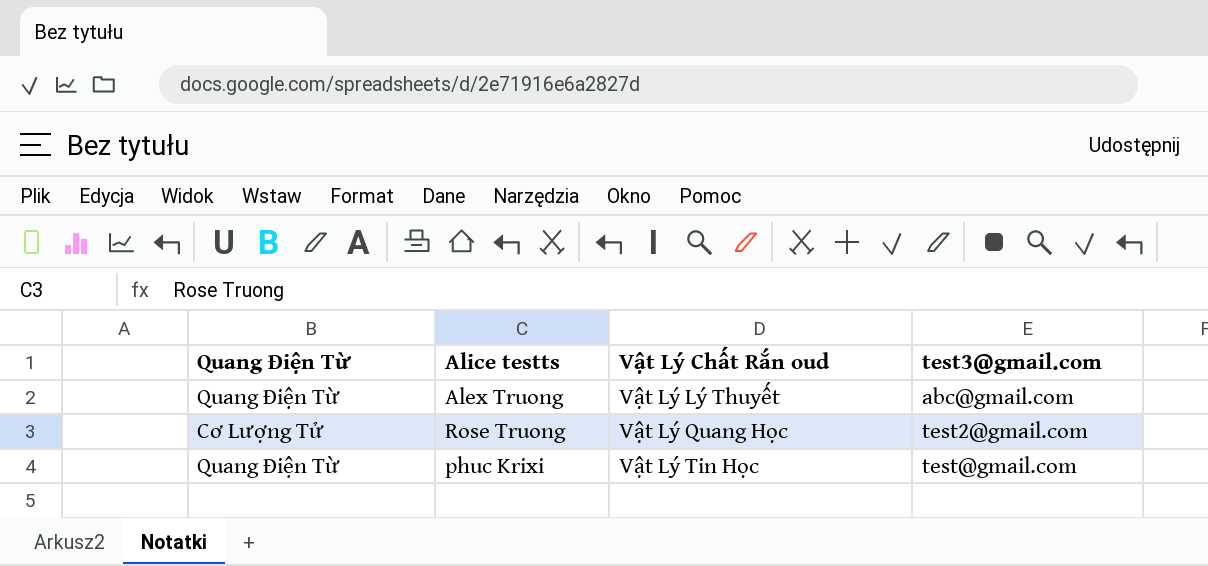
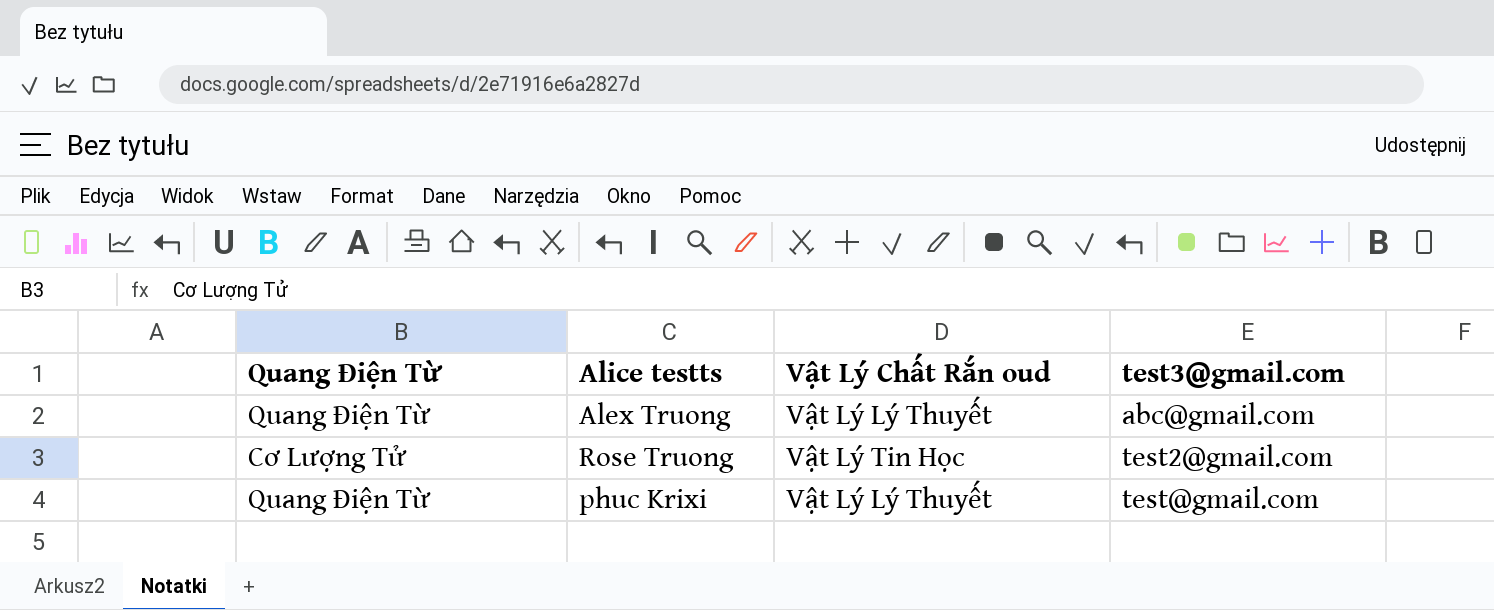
Rose Truong | Vật Lý Chất Rắn oud: Vật Lý Quang Học -> Vật Lý Tin Học
phuc Krixi | Vật Lý Chất Rắn oud: Vật Lý Tin Học -> Vật Lý Lý Thuyết

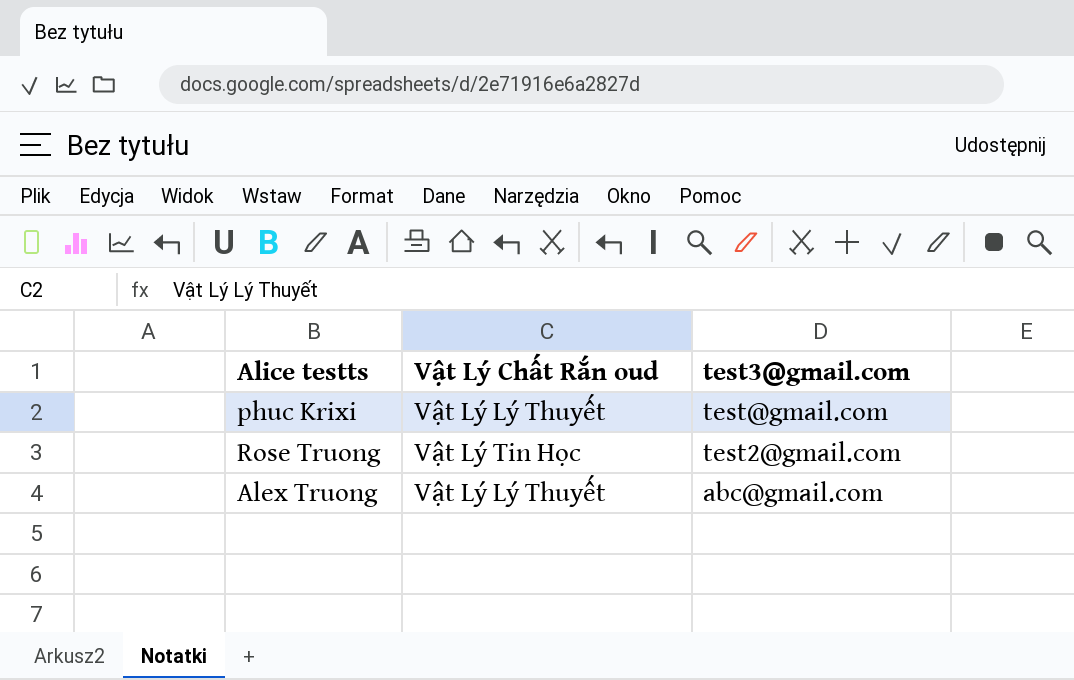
row order: test3@gmail.com ascending -> test3@gmail.com descending
column Quang Điện Từ | position: 1 -> none

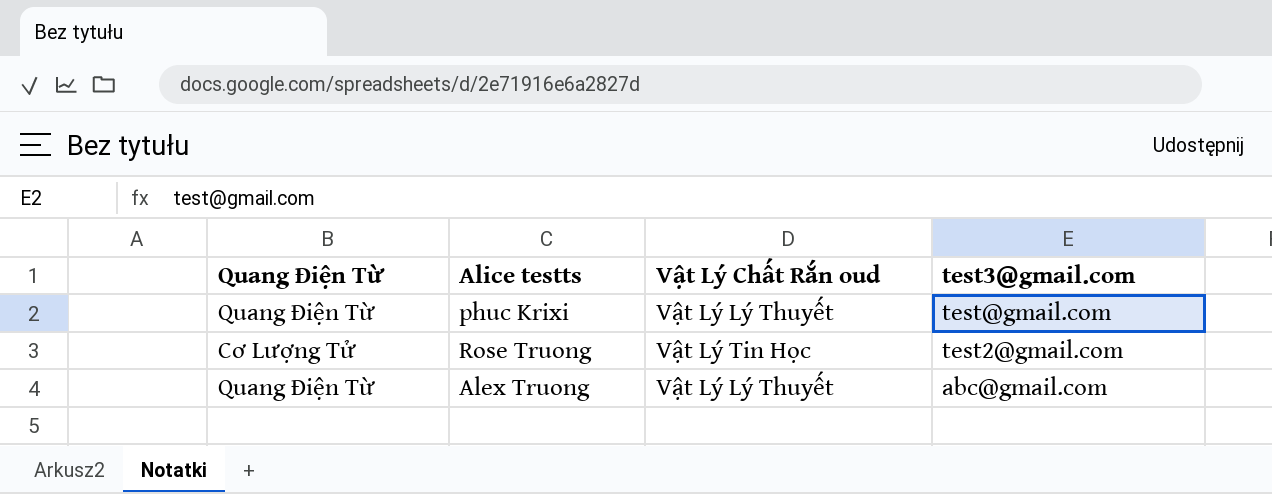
column Quang Điện Từ | position: none -> 1

